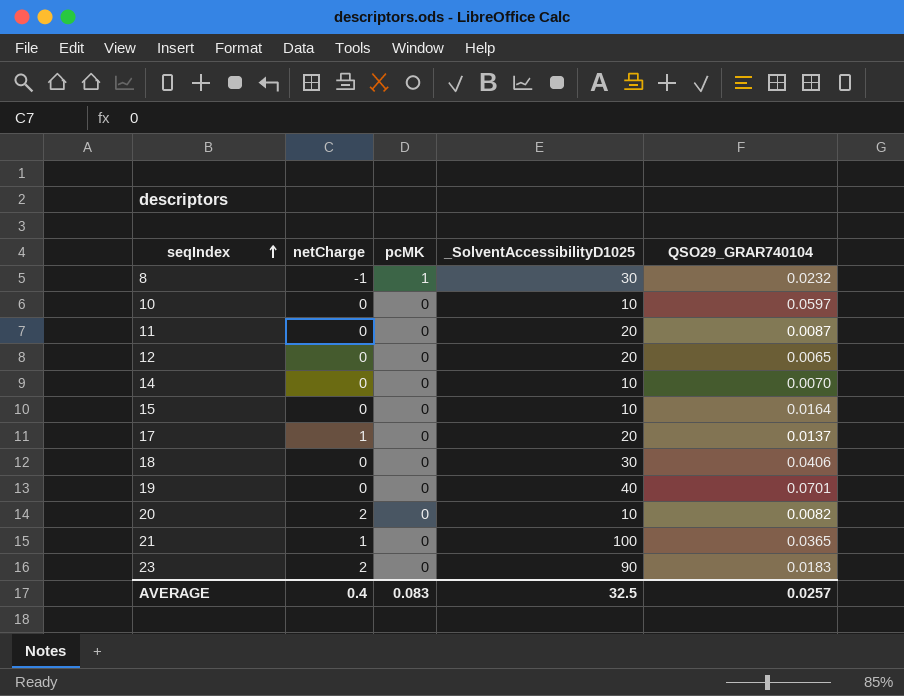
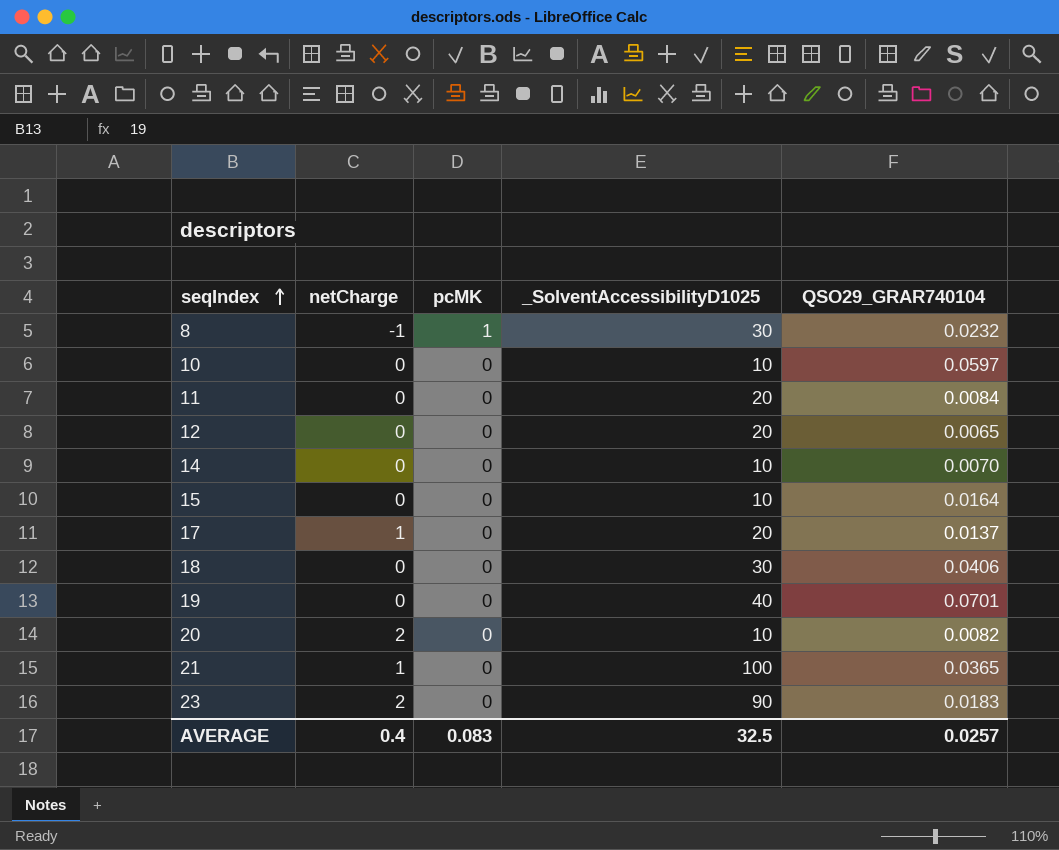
11 | QSO29_GRAR740104: 0.0087 -> 0.0084

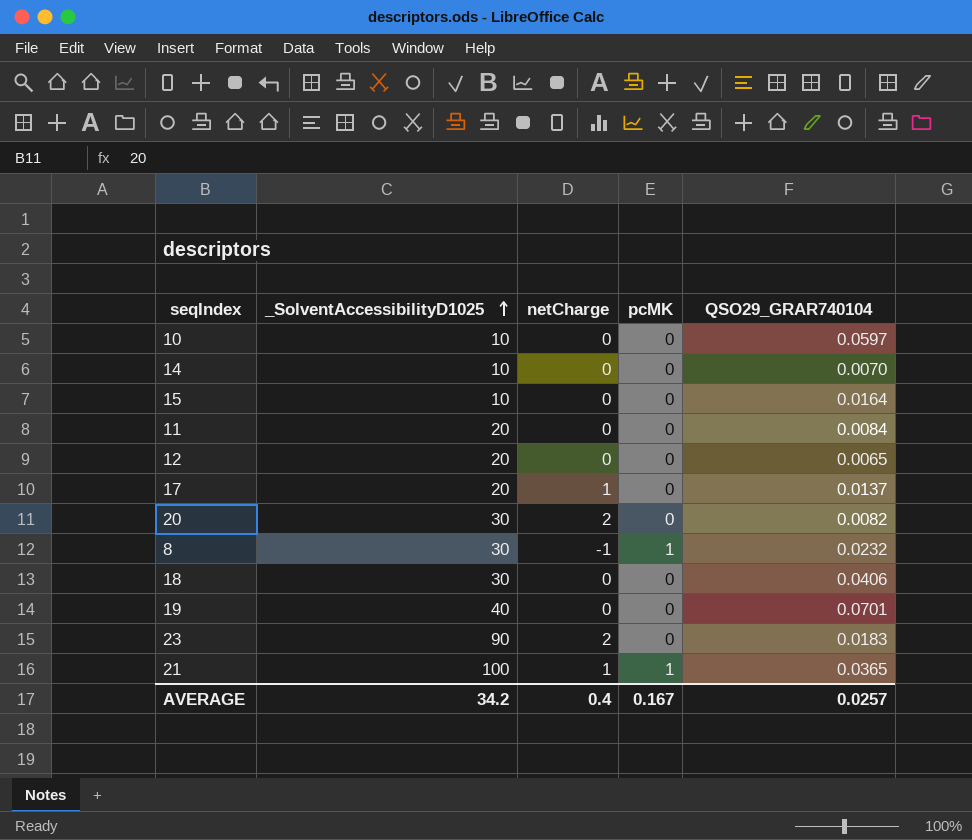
row order: seqIndex ascending -> _SolventAccessibilityD1025 ascending
column _SolventAccessibilityD1025 | position: 4 -> 2
20 | _SolventAccessibilityD1025: 10 -> 30
21 | pcMK: 0 -> 1
AVERAGE | _SolventAccessibilityD1025: 32.5 -> 34.2
AVERAGE | pcMK: 0.083 -> 0.167

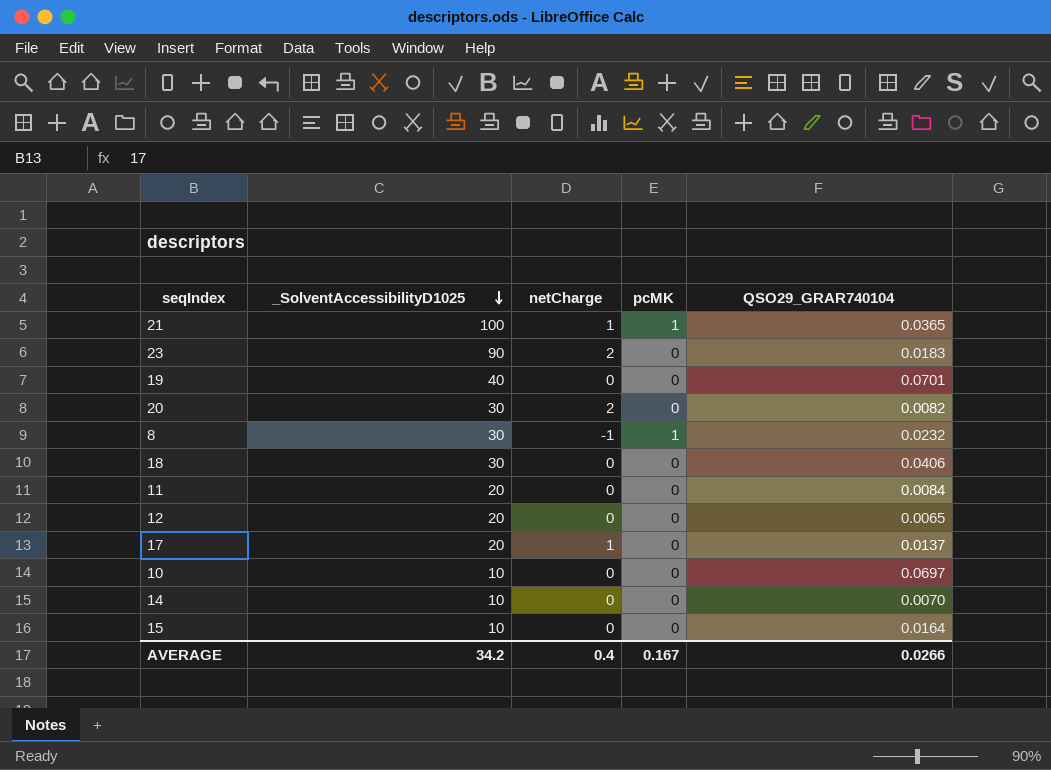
row order: _SolventAccessibilityD1025 ascending -> _SolventAccessibilityD1025 descending
10 | QSO29_GRAR740104: 0.0597 -> 0.0697
AVERAGE | QSO29_GRAR740104: 0.0257 -> 0.0266

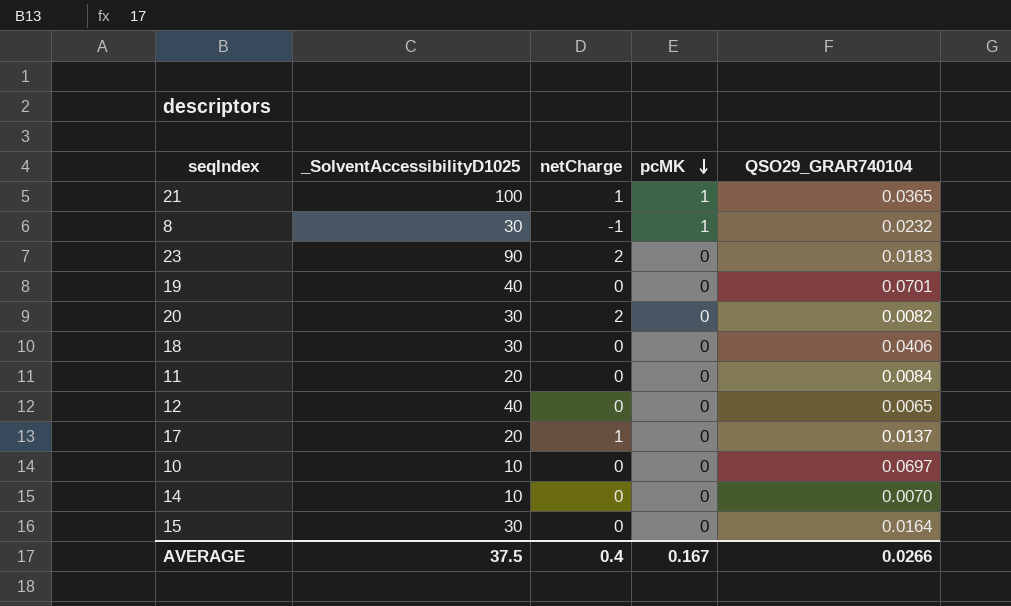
row order: _SolventAccessibilityD1025 descending -> pcMK descending
12 | _SolventAccessibilityD1025: 20 -> 40
15 | _SolventAccessibilityD1025: 10 -> 30
AVERAGE | _SolventAccessibilityD1025: 34.2 -> 37.5

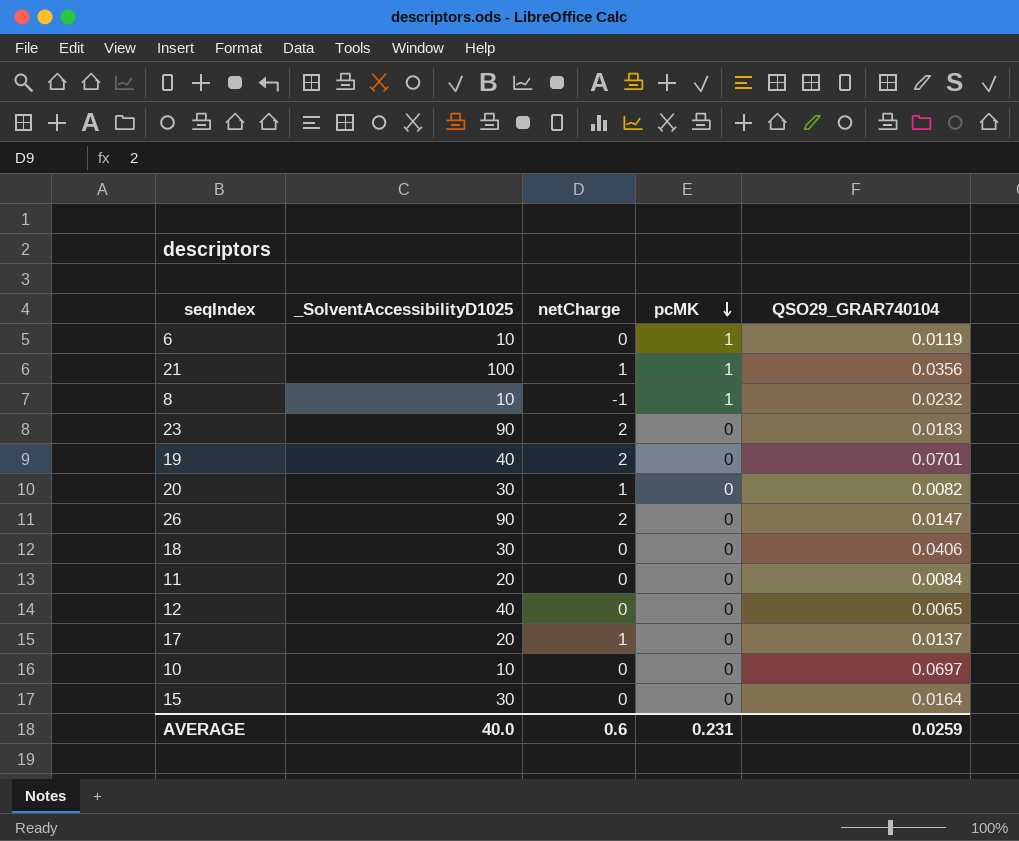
row 14: 10 | 0 | 0 | 0.0070 -> none
row 6: none -> 10 | 0 | 1 | 0.0119
21 | QSO29_GRAR740104: 0.0365 -> 0.0356
8 | _SolventAccessibilityD1025: 30 -> 10
19 | netCharge: 0 -> 2
20 | netCharge: 2 -> 1
row 26: none -> 90 | 2 | 0 | 0.0147
AVERAGE | _SolventAccessibilityD1025: 37.5 -> 40.0
AVERAGE | netCharge: 0.4 -> 0.6
AVERAGE | pcMK: 0.167 -> 0.231
AVERAGE | QSO29_GRAR740104: 0.0266 -> 0.0259

